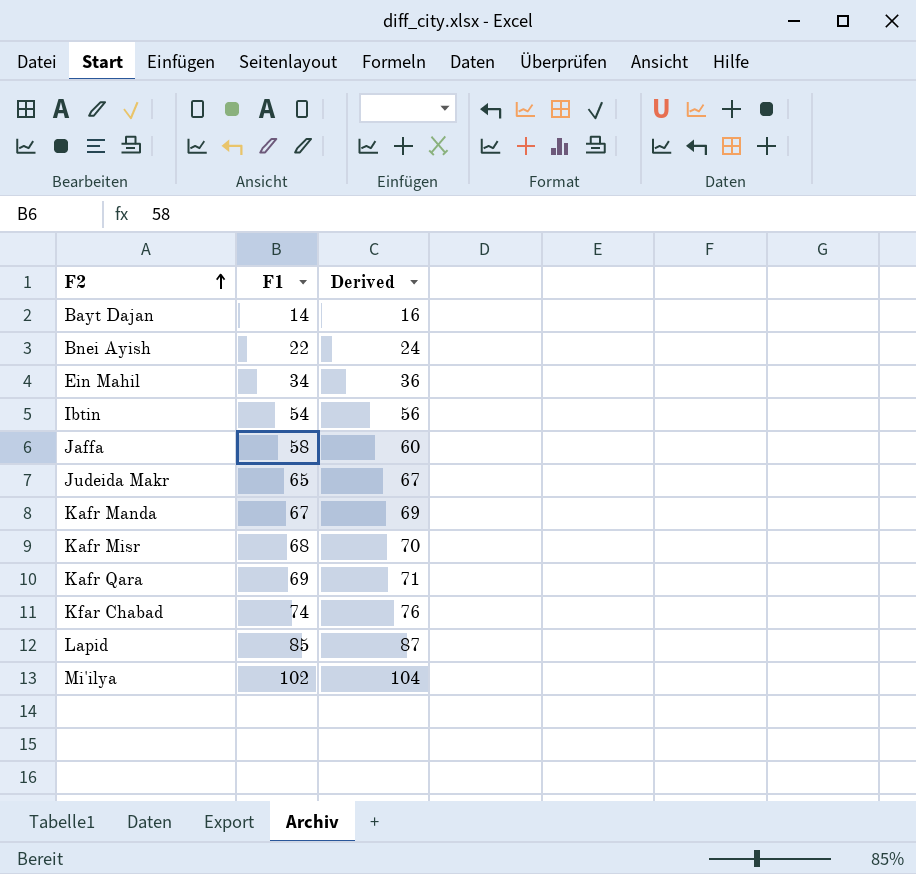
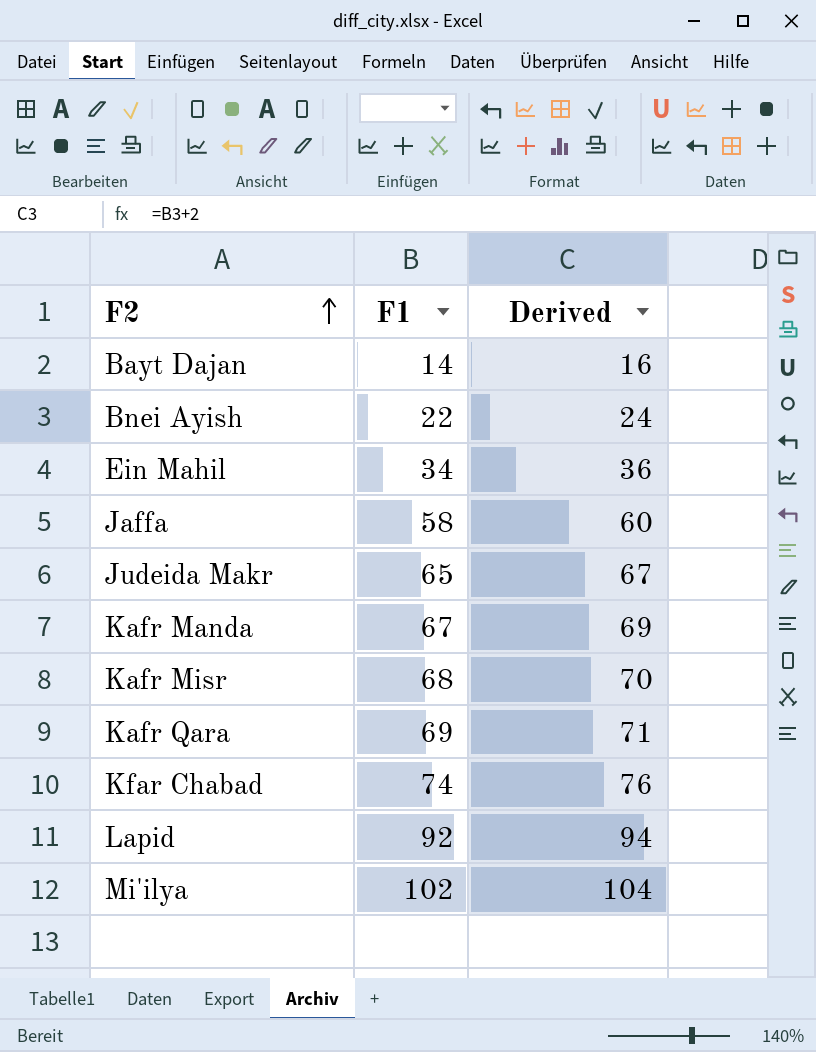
row Ibtin: 54 | 56 -> none
Lapid | F1: 85 -> 92
Lapid | Derived: 87 -> 94

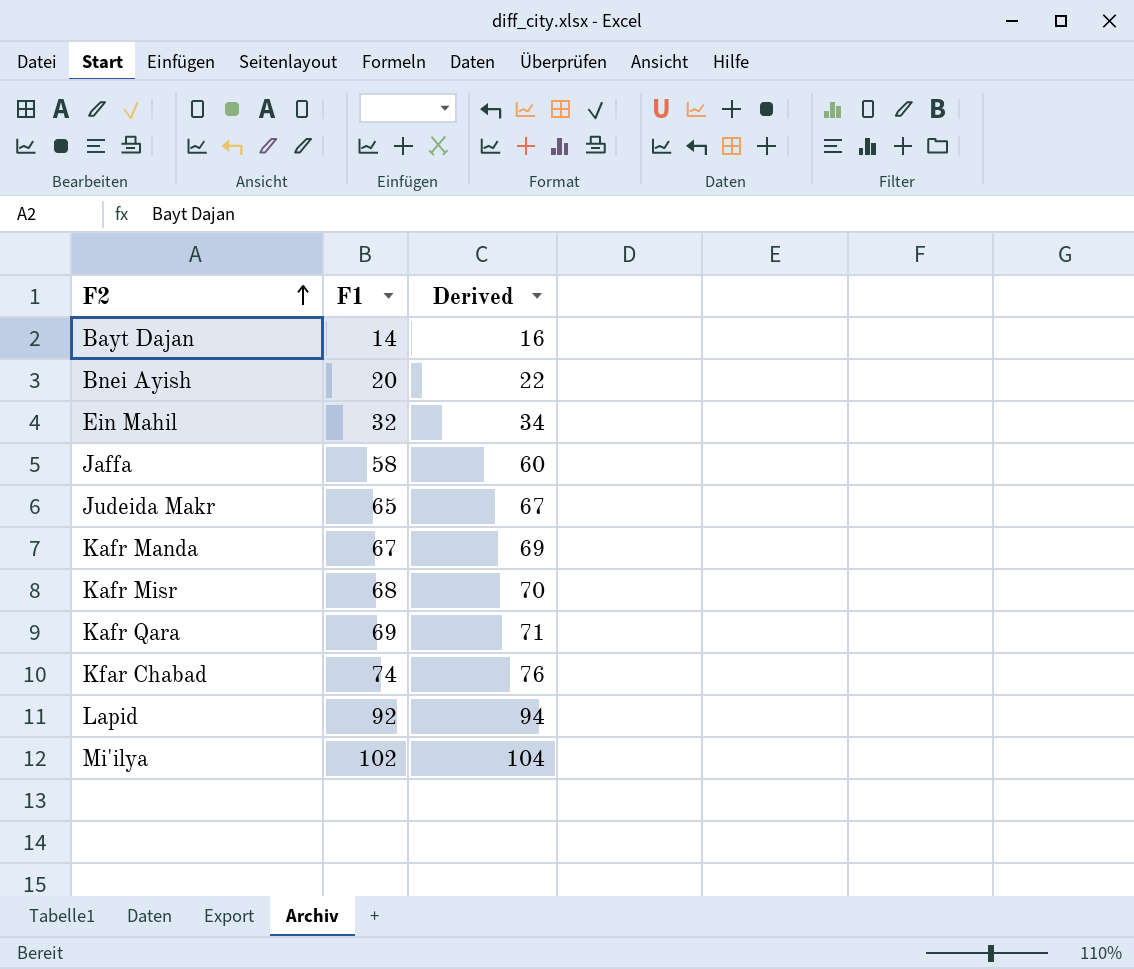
Bnei Ayish | F1: 22 -> 20
Bnei Ayish | Derived: 24 -> 22
Ein Mahil | F1: 34 -> 32
Ein Mahil | Derived: 36 -> 34

